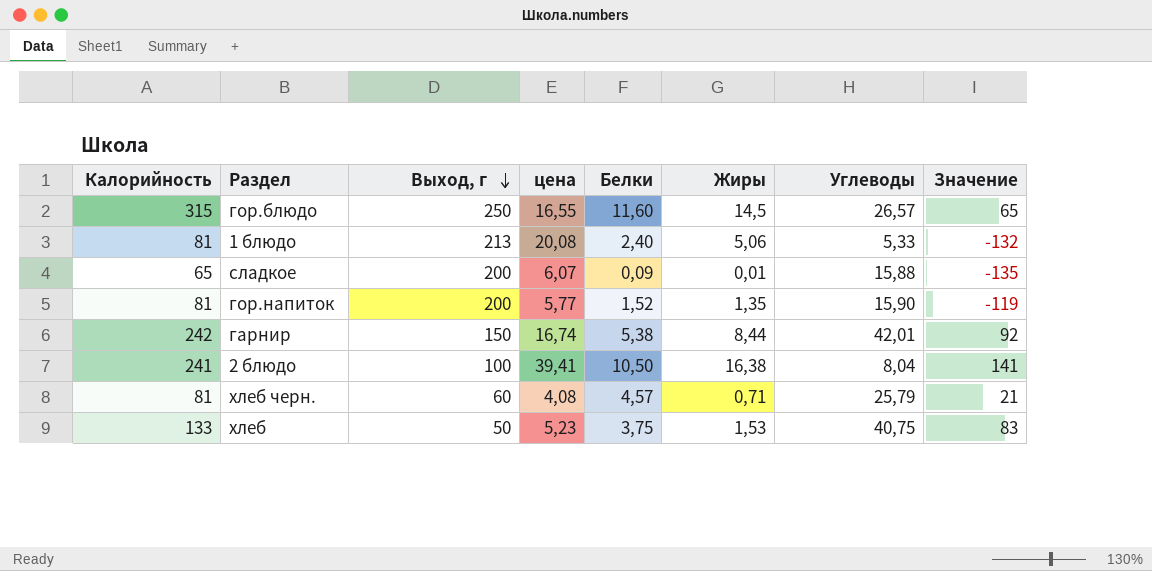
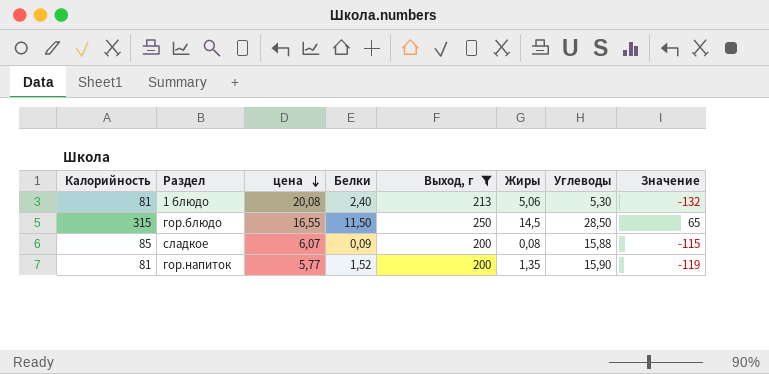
filter: none -> Выход, г >= 200
row order: Выход, г descending -> цена descending
column Выход, г | position: 3 -> 5
1 блюдо | Углеводы: 5,33 -> 5,30
гор.блюдо | Белки: 11,60 -> 11,50
гор.блюдо | Углеводы: 26,57 -> 28,50
сладкое | Калорийность: 65 -> 85
сладкое | Жиры: 0,01 -> 0,08
сладкое | Значение: -135 -> -115

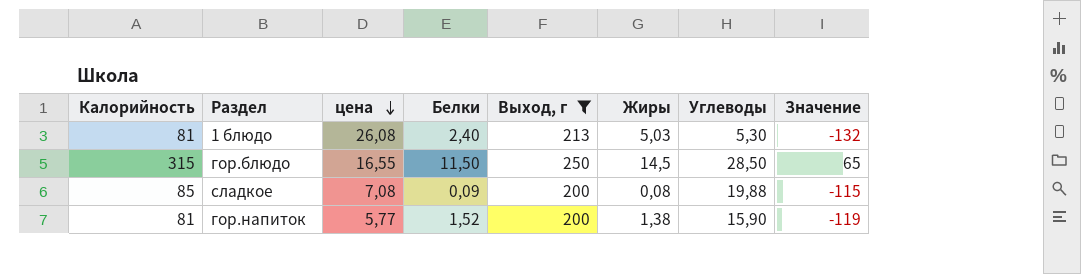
1 блюдо | цена: 20,08 -> 26,08
1 блюдо | Жиры: 5,06 -> 5,03
сладкое | цена: 6,07 -> 7,08
сладкое | Углеводы: 15,88 -> 19,88
гор.напиток | Жиры: 1,35 -> 1,38

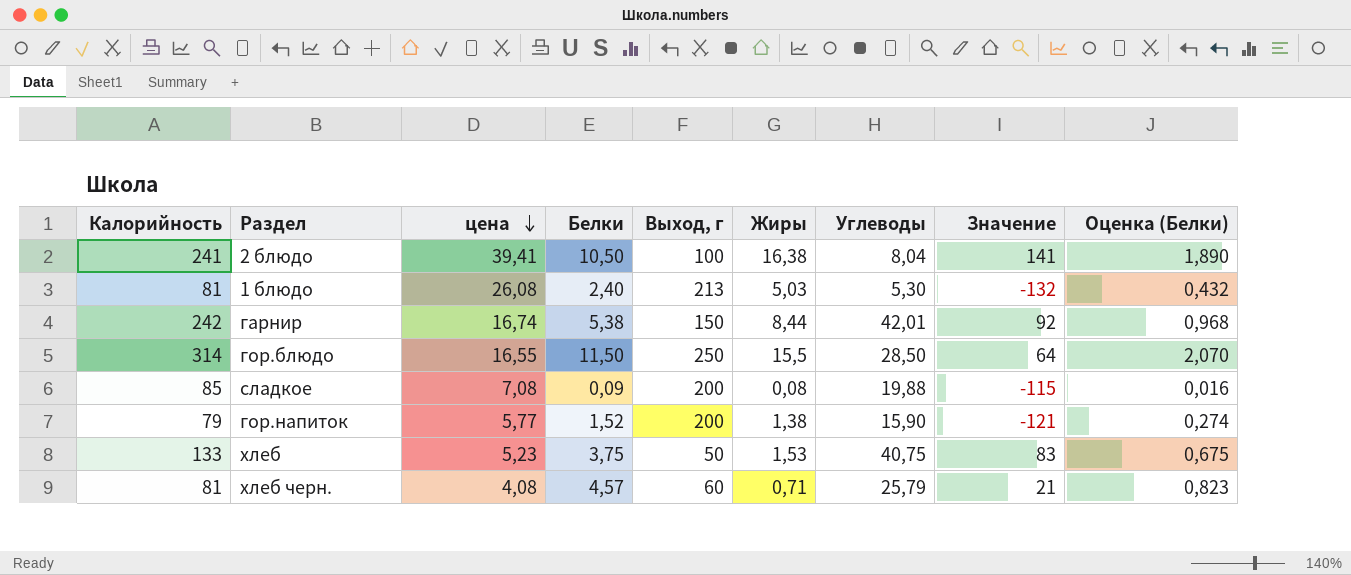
filter: Выход, г >= 200 -> none
column Оценка (Белки) | formula: none -> [Белки] * 0,18
гор.блюдо | Калорийность: 315 -> 314
гор.блюдо | Жиры: 14,5 -> 15,5
гор.блюдо | Значение: 65 -> 64
гор.напиток | Калорийность: 81 -> 79
гор.напиток | Значение: -119 -> -121

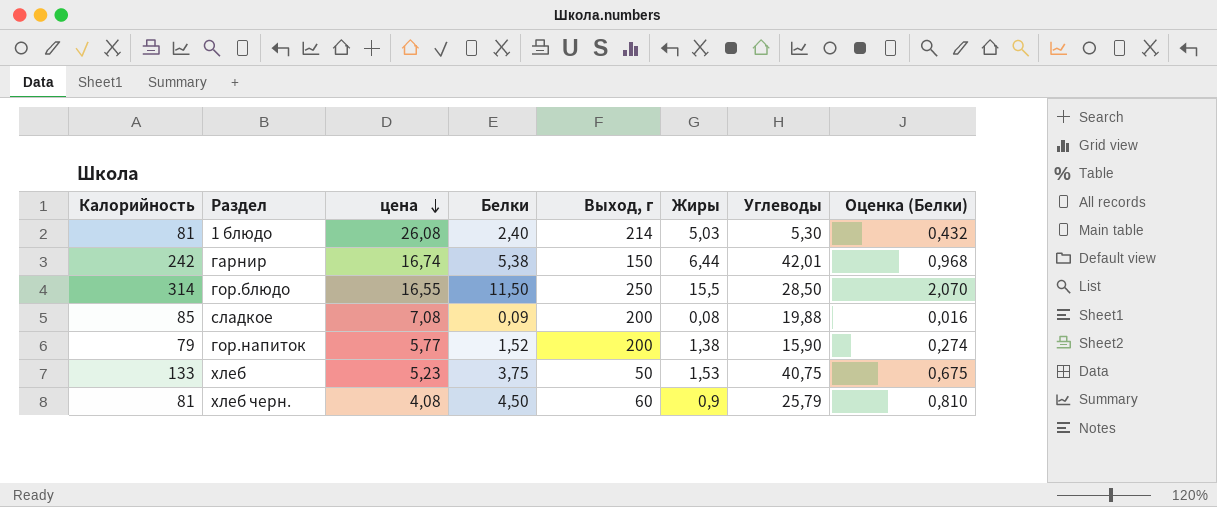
column Значение | formula: [Калорийность] - [Выход, г] -> none
row 2 блюдо: 241 | 39,41 | 10,50 | 100 | 16,38 | 8,04 | 141 | 1,890 -> none
1 блюдо | Выход, г: 213 -> 214
гарнир | Жиры: 8,44 -> 6,44
хлеб черн. | Белки: 4,57 -> 4,50
хлеб черн. | Жиры: 0,71 -> 0,9
хлеб черн. | Оценка (Белки): 0,823 -> 0,810

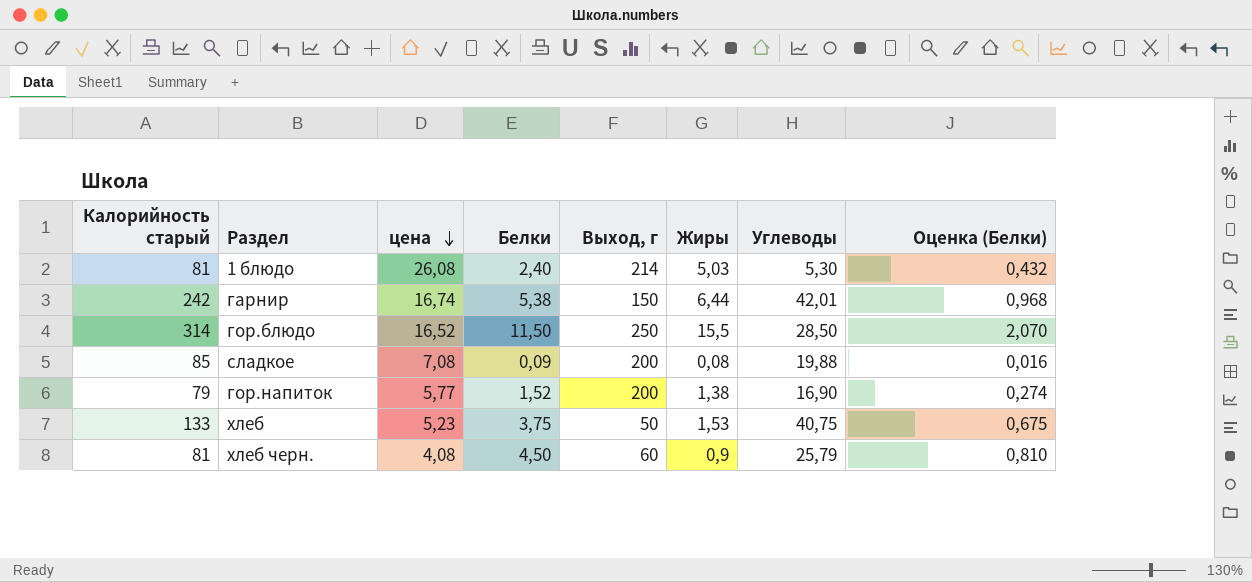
column name: Калорийность -> Калорийность старый
гор.блюдо | цена: 16,55 -> 16,52
гор.напиток | Углеводы: 15,90 -> 16,90

